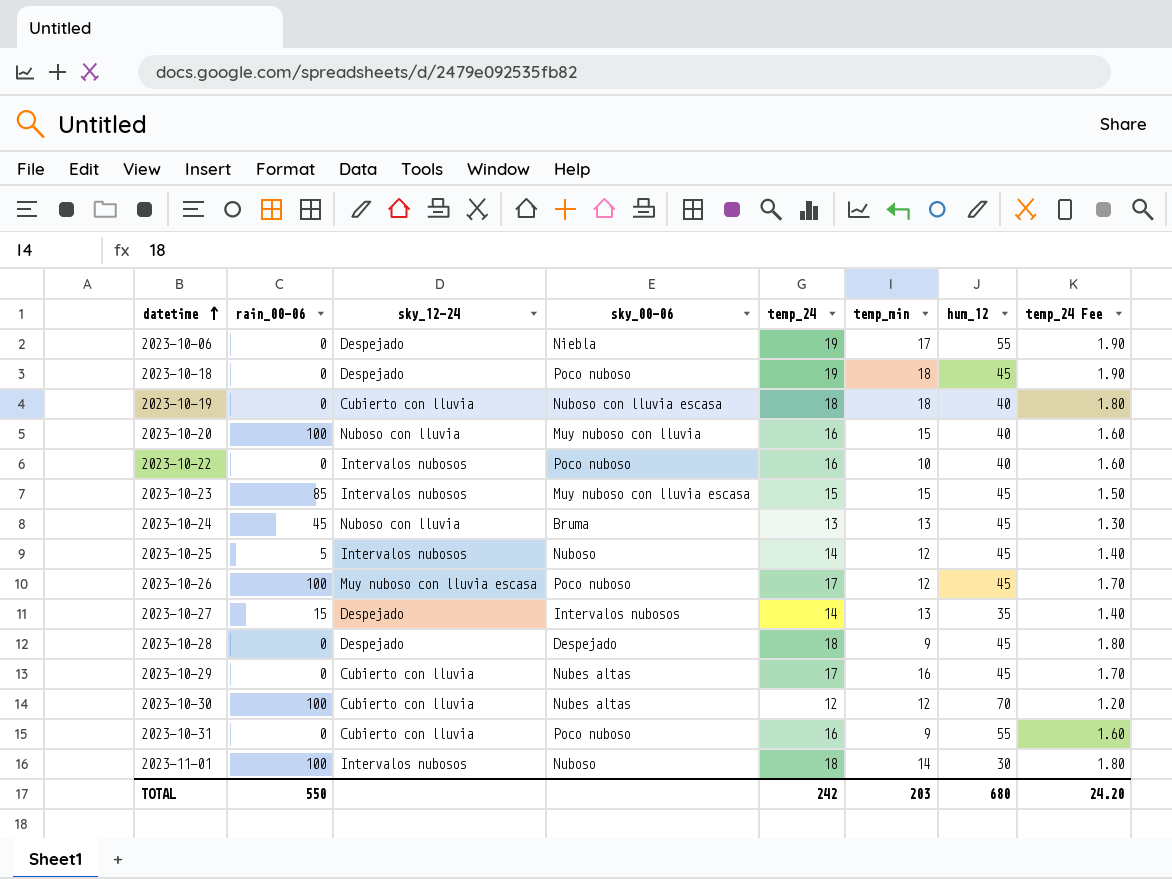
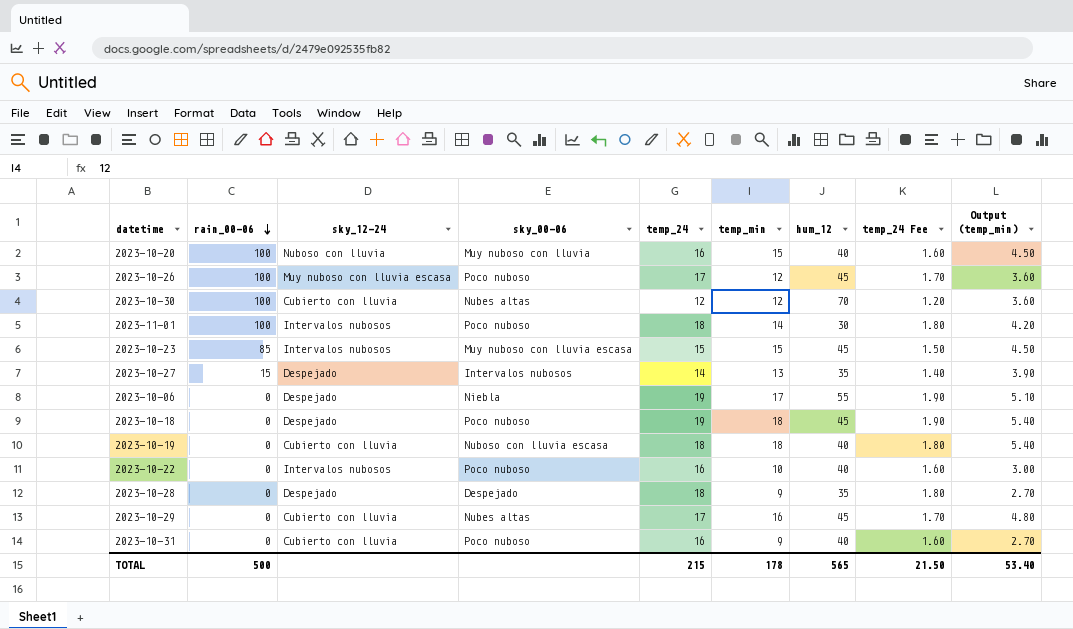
row order: datetime ascending -> rain_00-06 descending
column Output (temp_min) | formula: none -> [temp_min] * 0.3
row 2023-10-24: 45 | Nuboso con lluvia | Bruma | 13 | 13 | 45 | 1.30 -> none
row 2023-10-25: 5 | Intervalos nubosos | Nuboso | 14 | 12 | 45 | 1.40 -> none
2023-11-01 | sky_00-06: Nuboso -> Poco nuboso
2023-10-28 | hum_12: 45 -> 35
2023-10-31 | hum_12: 55 -> 40
TOTAL | rain_00-06: 550 -> 500
TOTAL | temp_24: 242 -> 215
TOTAL | temp_min: 203 -> 178
TOTAL | hum_12: 680 -> 565
TOTAL | temp_24 Fee: 24.20 -> 21.50

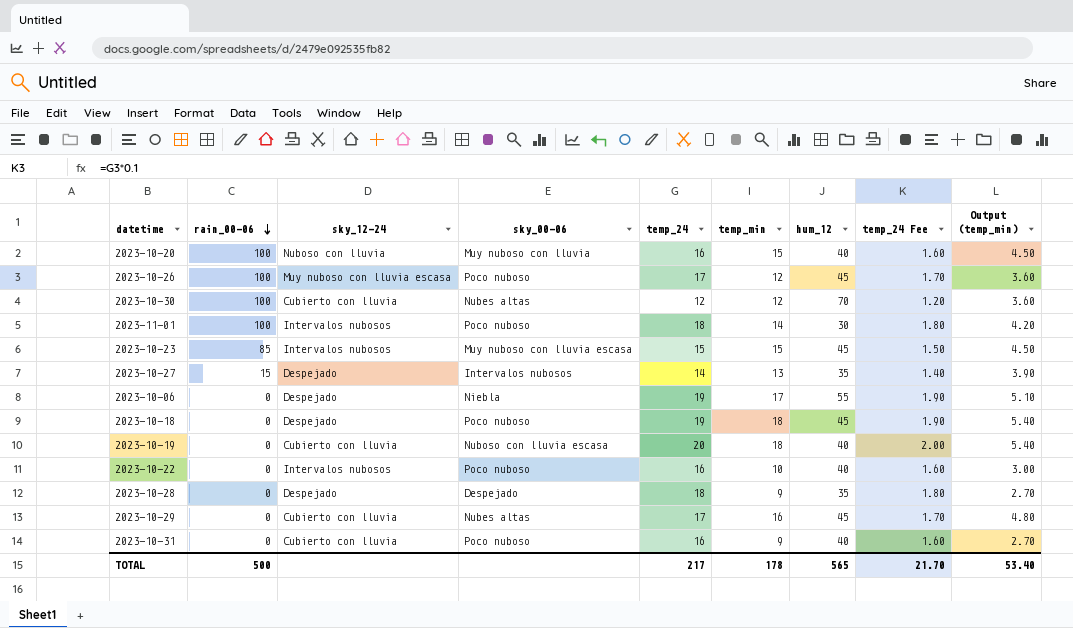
2023-10-19 | temp_24: 18 -> 20
2023-10-19 | temp_24 Fee: 1.80 -> 2.00
TOTAL | temp_24: 215 -> 217
TOTAL | temp_24 Fee: 21.50 -> 21.70

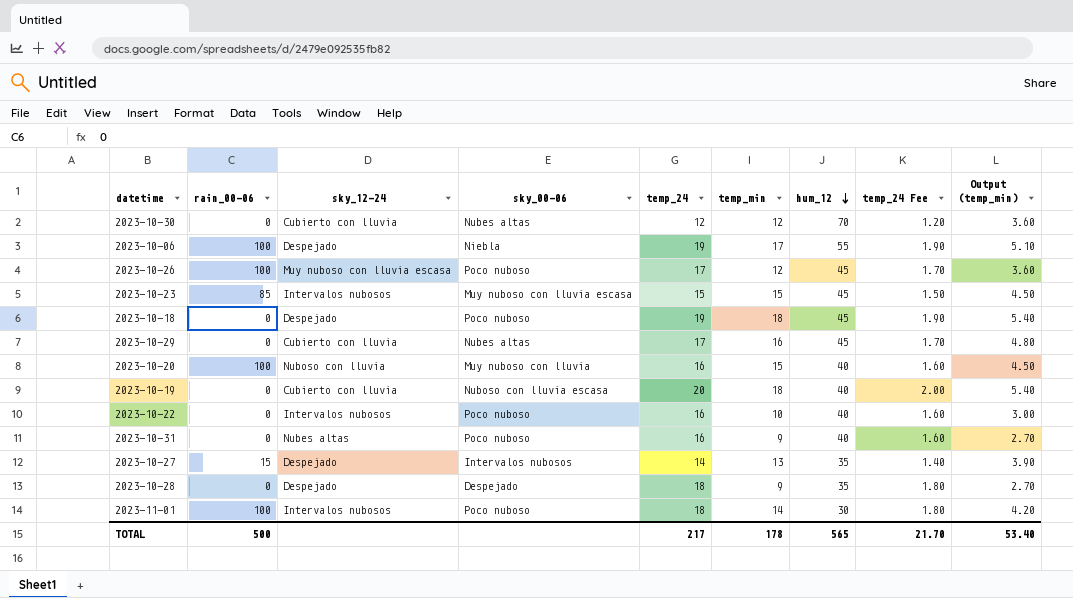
row order: rain_00-06 descending -> hum_12 descending
2023-10-30 | rain_00-06: 100 -> 0
2023-10-06 | rain_00-06: 0 -> 100
2023-10-31 | sky_12-24: Cubierto con lluvia -> Nubes altas

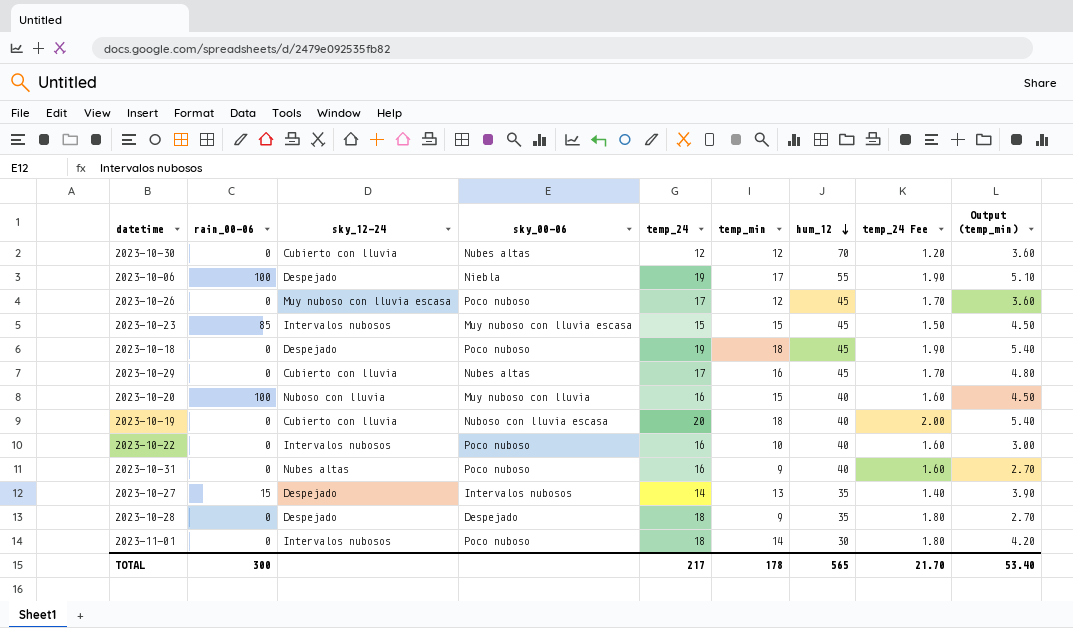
2023-10-26 | rain_00-06: 100 -> 0
2023-11-01 | rain_00-06: 100 -> 0
TOTAL | rain_00-06: 500 -> 300

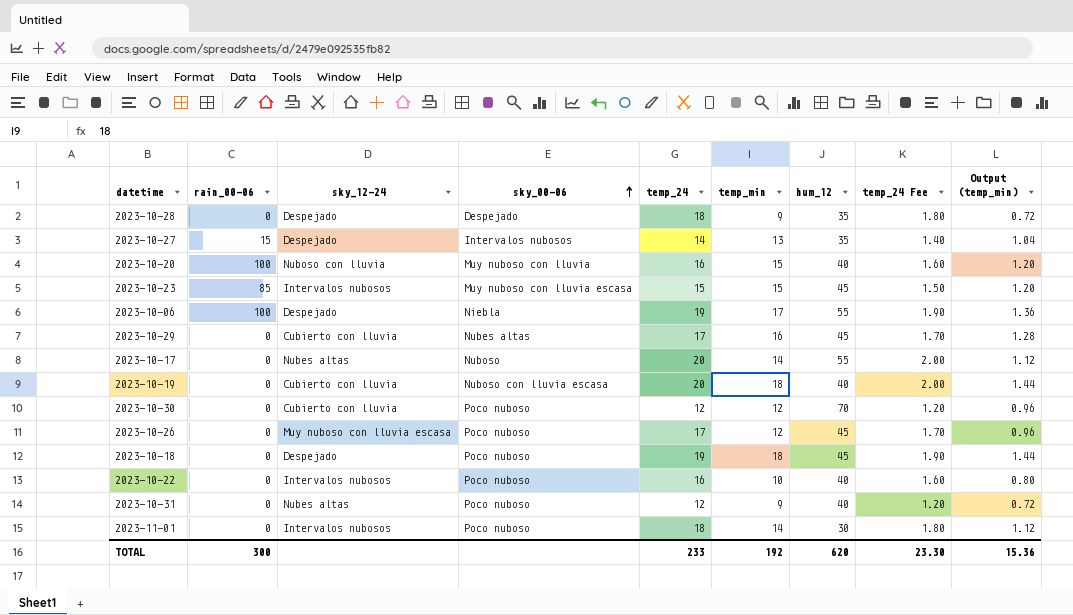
row order: hum_12 descending -> sky_00-06 ascending
column Output (temp_min) | formula: [temp_min] * 0.3 -> [temp_min] * 0.08
row 2023-10-17: none -> 0 | Nubes altas | Nuboso | 20 | 14 | 55 | 2.00 | 1.12
2023-10-30 | sky_00-06: Nubes altas -> Poco nuboso
2023-10-31 | temp_24: 16 -> 12
2023-10-31 | temp_24 Fee: 1.60 -> 1.20
TOTAL | temp_24: 217 -> 233
TOTAL | temp_min: 178 -> 192
TOTAL | hum_12: 565 -> 620
TOTAL | temp_24 Fee: 21.70 -> 23.30
TOTAL | Output (temp_min): 53.40 -> 15.36

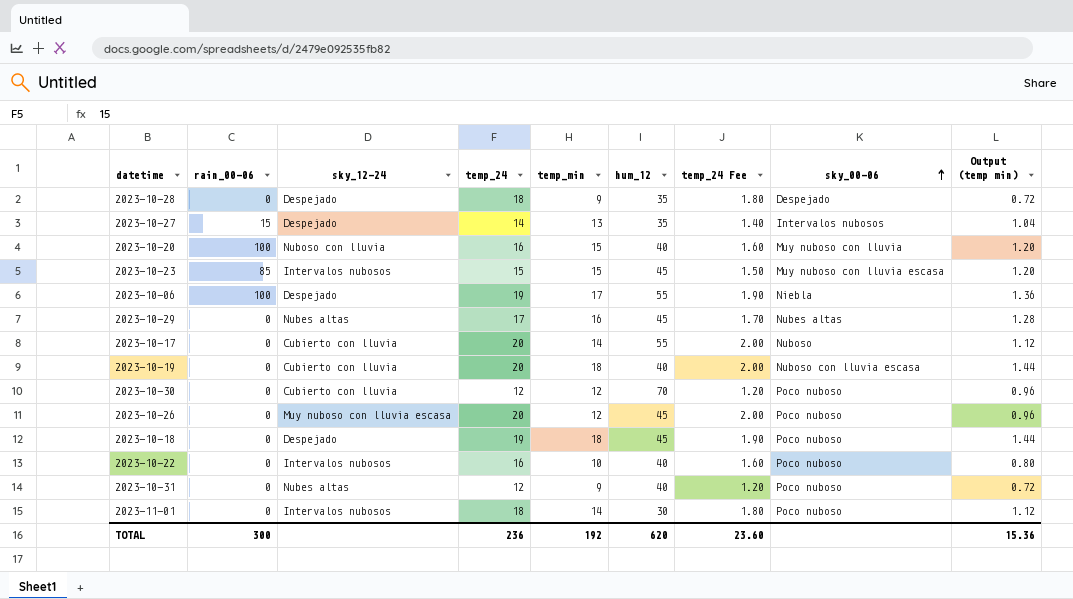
column sky_00-06 | position: 4 -> 8
column name: Output (temp_min) -> Output (temp min)
2023-10-29 | sky_12-24: Cubierto con lluvia -> Nubes altas
2023-10-17 | sky_12-24: Nubes altas -> Cubierto con lluvia
2023-10-26 | temp_24: 17 -> 20
2023-10-26 | temp_24 Fee: 1.70 -> 2.00
TOTAL | temp_24: 233 -> 236
TOTAL | temp_24 Fee: 23.30 -> 23.60

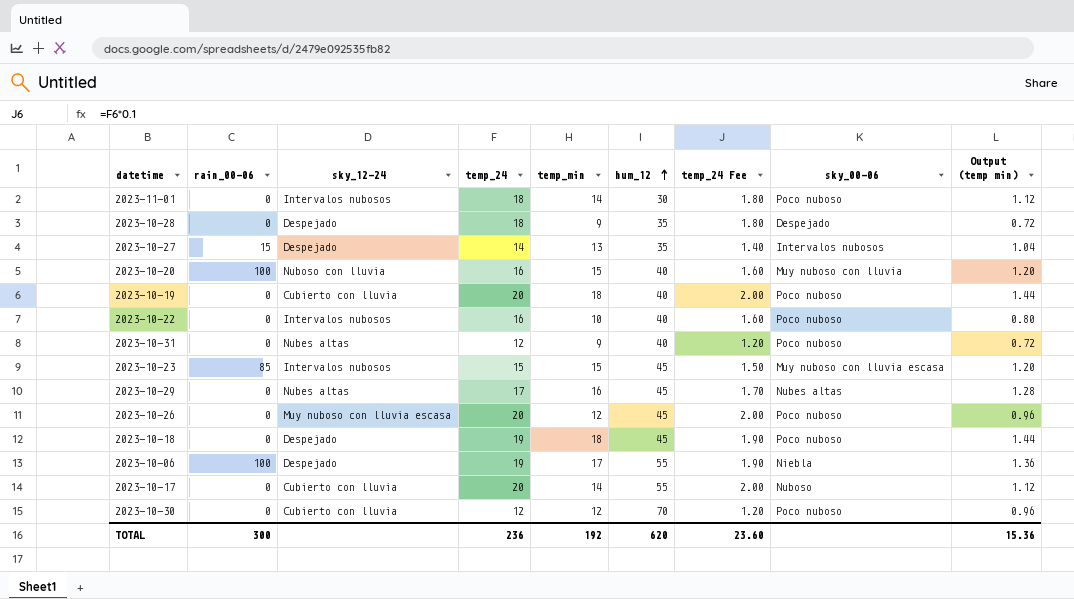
row order: sky_00-06 ascending -> hum_12 ascending
2023-10-19 | sky_00-06: Nuboso con lluvia escasa -> Poco nuboso

